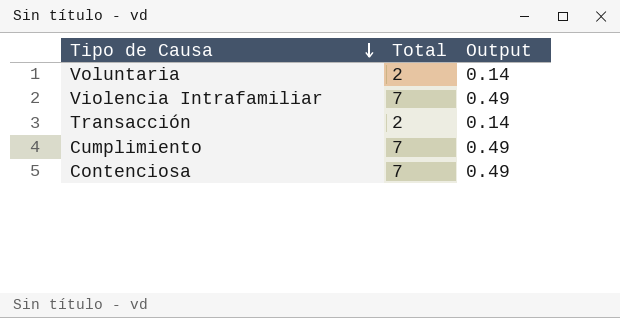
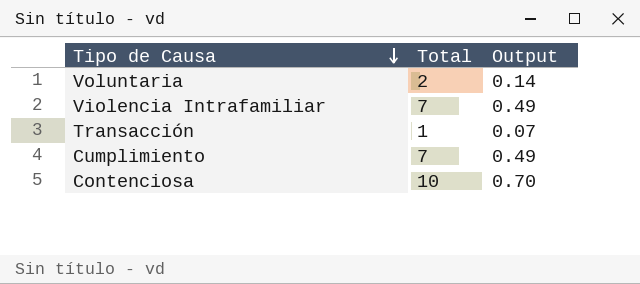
Transacción | Total: 2 -> 1
Transacción | Output: 0.14 -> 0.07
Contenciosa | Total: 7 -> 10
Contenciosa | Output: 0.49 -> 0.70

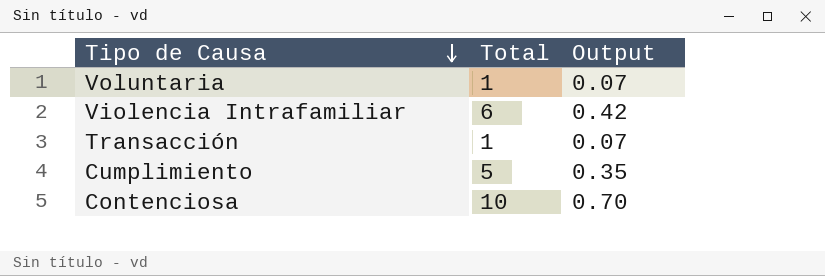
Voluntaria | Total: 2 -> 1
Voluntaria | Output: 0.14 -> 0.07
Violencia Intrafamiliar | Total: 7 -> 6
Violencia Intrafamiliar | Output: 0.49 -> 0.42
Cumplimiento | Total: 7 -> 5
Cumplimiento | Output: 0.49 -> 0.35

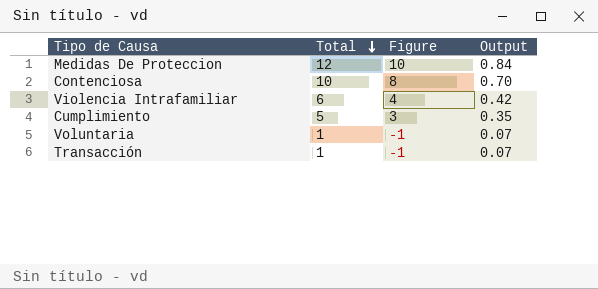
row order: Tipo de Causa descending -> Total descending
column Figure | formula: none -> [Total] - 2
row Medidas De Proteccion: none -> 12 | 10 | 0.84

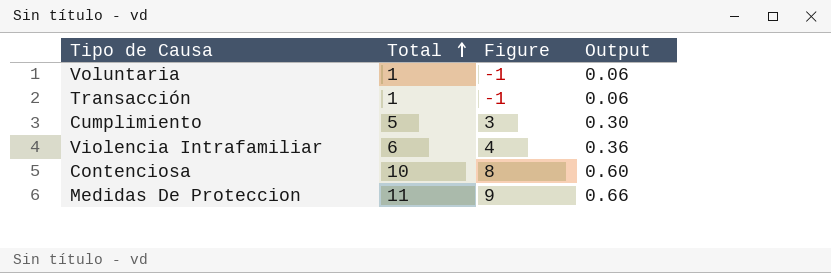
row order: Total descending -> Total ascending
column Output | formula: [Total] * 0.07 -> [Total] * 0.06
Medidas De Proteccion | Total: 12 -> 11
Medidas De Proteccion | Figure: 10 -> 9

